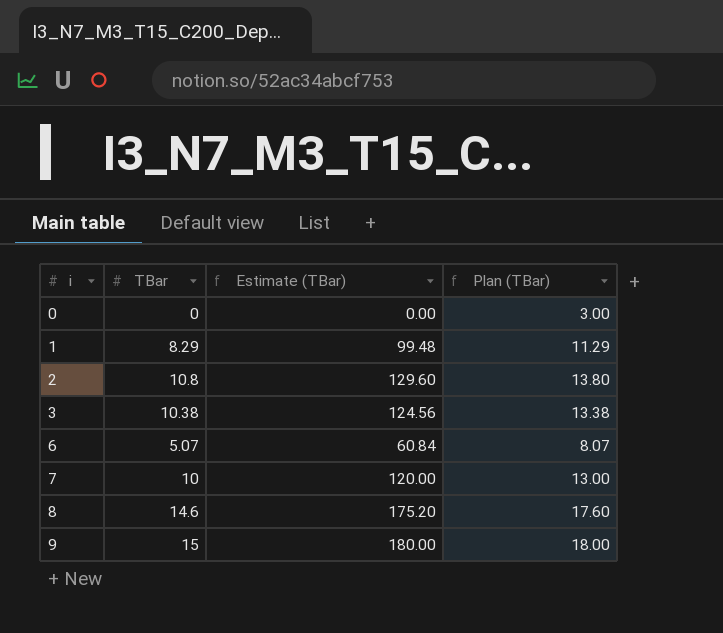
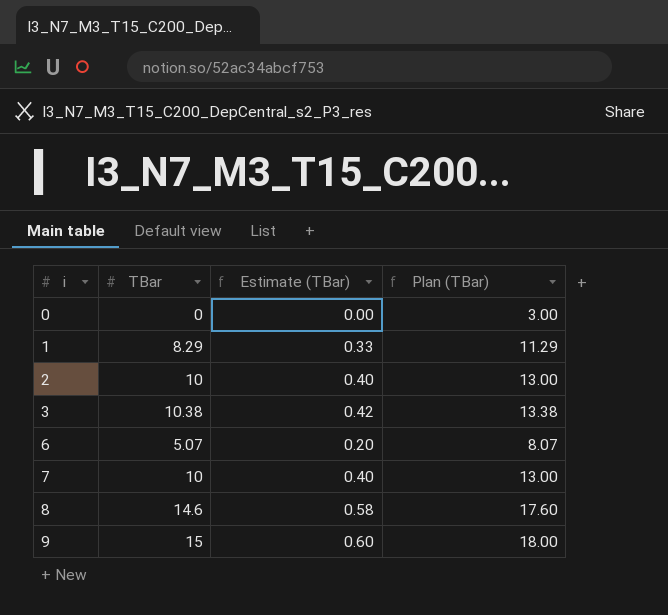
column Estimate (TBar) | formula: [TBar] * 12 -> [TBar] * 0.04
2 | TBar: 10.8 -> 10
2 | Plan (TBar): 13.80 -> 13.00

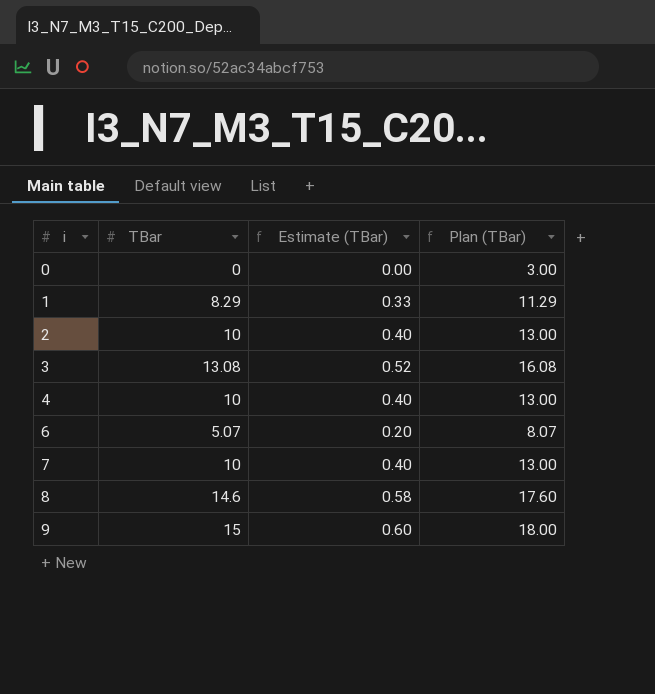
3 | TBar: 10.38 -> 13.08
3 | Estimate (TBar): 0.42 -> 0.52
3 | Plan (TBar): 13.38 -> 16.08
row 4: none -> 10 | 0.40 | 13.00

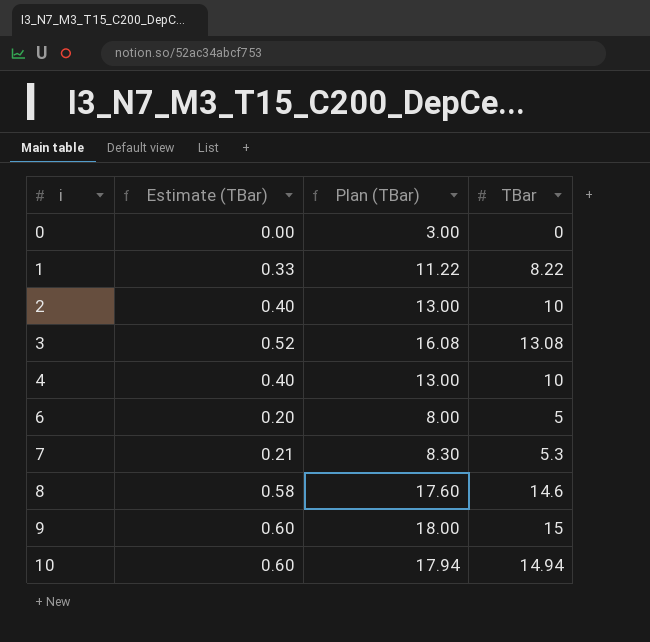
column TBar | position: 2 -> 4
1 | Plan (TBar): 11.29 -> 11.22
1 | TBar: 8.29 -> 8.22
6 | Plan (TBar): 8.07 -> 8.00
6 | TBar: 5.07 -> 5
7 | Estimate (TBar): 0.40 -> 0.21
7 | Plan (TBar): 13.00 -> 8.30
7 | TBar: 10 -> 5.3
row 10: none -> 0.60 | 17.94 | 14.94

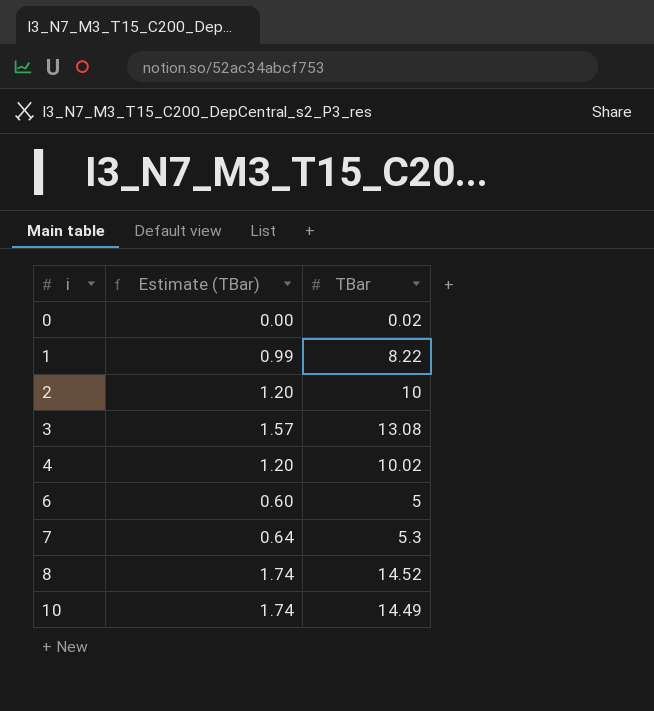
column Plan (TBar) | formula: [TBar] + 3 -> none
column Estimate (TBar) | formula: [TBar] * 0.04 -> [TBar] * 0.12
row 9: 0.60 | 18.00 | 15 -> none
0 | TBar: 0 -> 0.02
4 | TBar: 10 -> 10.02
8 | TBar: 14.6 -> 14.52
10 | TBar: 14.94 -> 14.49

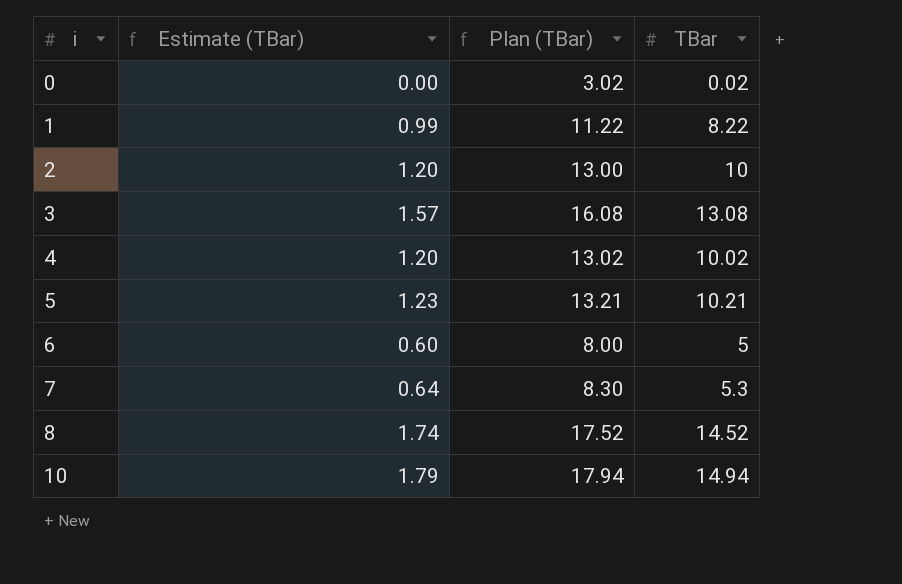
column Plan (TBar) | formula: none -> [TBar] + 3
row 5: none -> 1.23 | 13.21 | 10.21
10 | Estimate (TBar): 1.74 -> 1.79
10 | TBar: 14.49 -> 14.94

